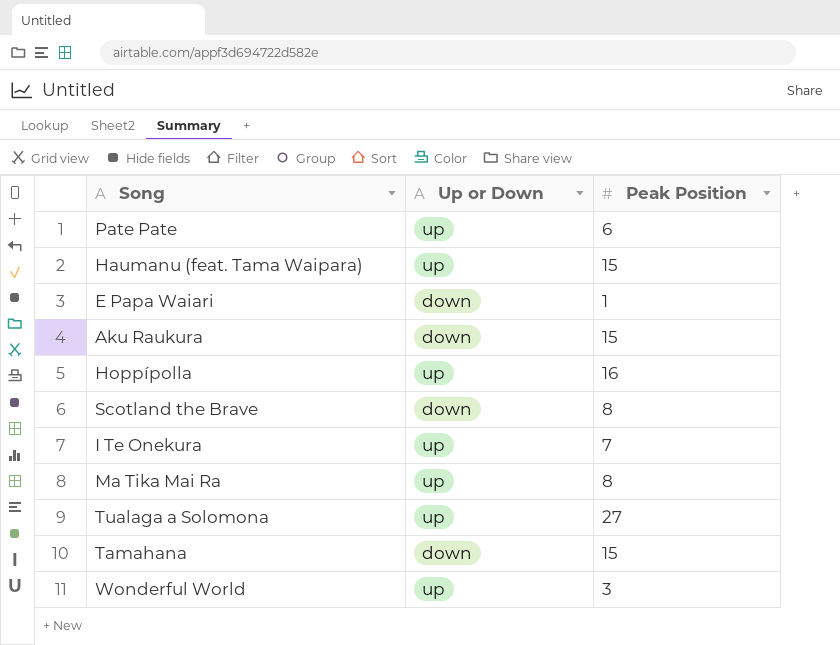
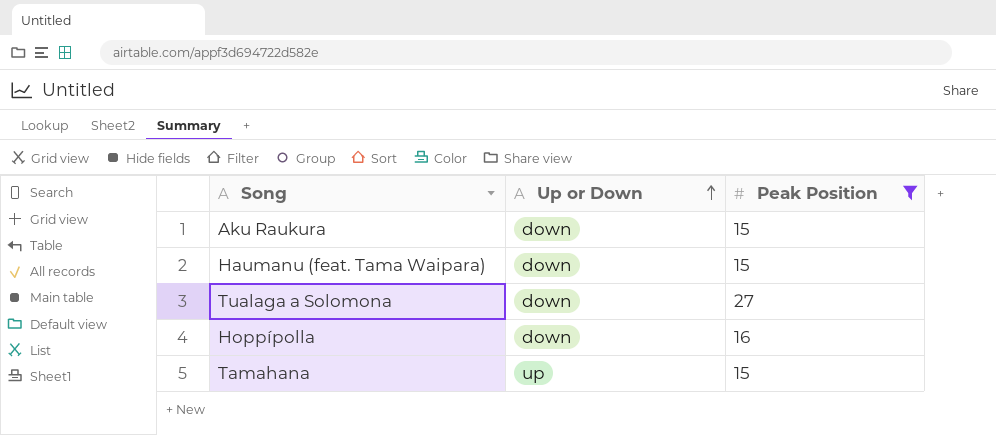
filter: none -> Peak Position >= 15
row order: none -> Up or Down ascending
Haumanu (feat. Tama Waipara) | Up or Down: up -> down
Tualaga a Solomona | Up or Down: up -> down
Hoppípolla | Up or Down: up -> down
Tamahana | Up or Down: down -> up

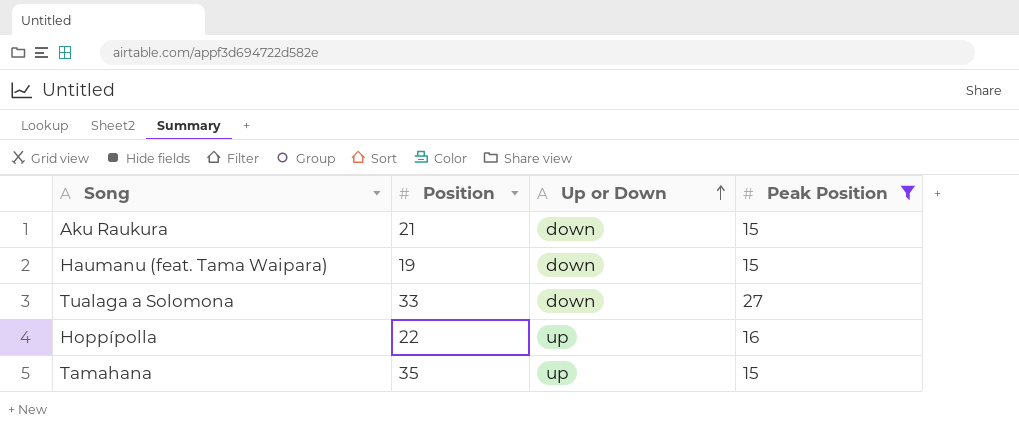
column Position | position: none -> 2
Hoppípolla | Up or Down: down -> up

